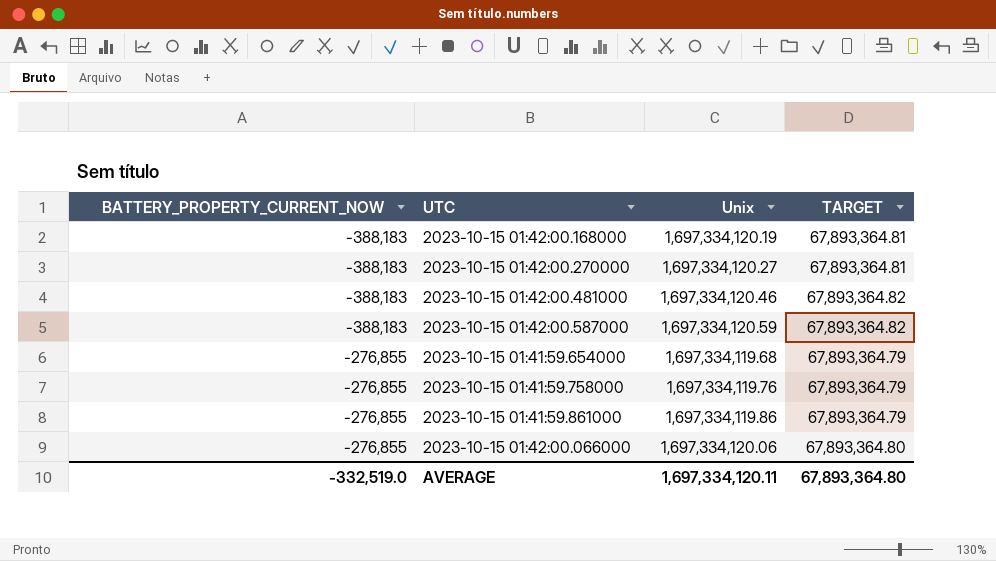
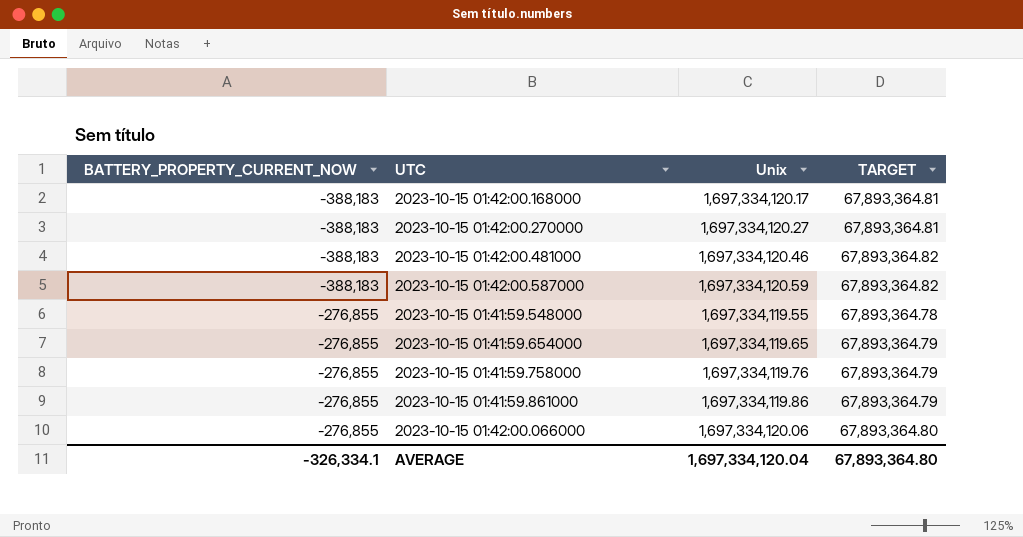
2023-10-15 01:42:00.168000 | Unix: 1,697,334,120.19 -> 1,697,334,120.17
row 2023-10-15 01:41:59.548000: none -> -276,855 | 1,697,334,119.55 | 67,893,364.78
2023-10-15 01:41:59.654000 | Unix: 1,697,334,119.68 -> 1,697,334,119.65
AVERAGE | BATTERY_PROPERTY_CURRENT_NOW: -332,519.0 -> -326,334.1
AVERAGE | Unix: 1,697,334,120.11 -> 1,697,334,120.04

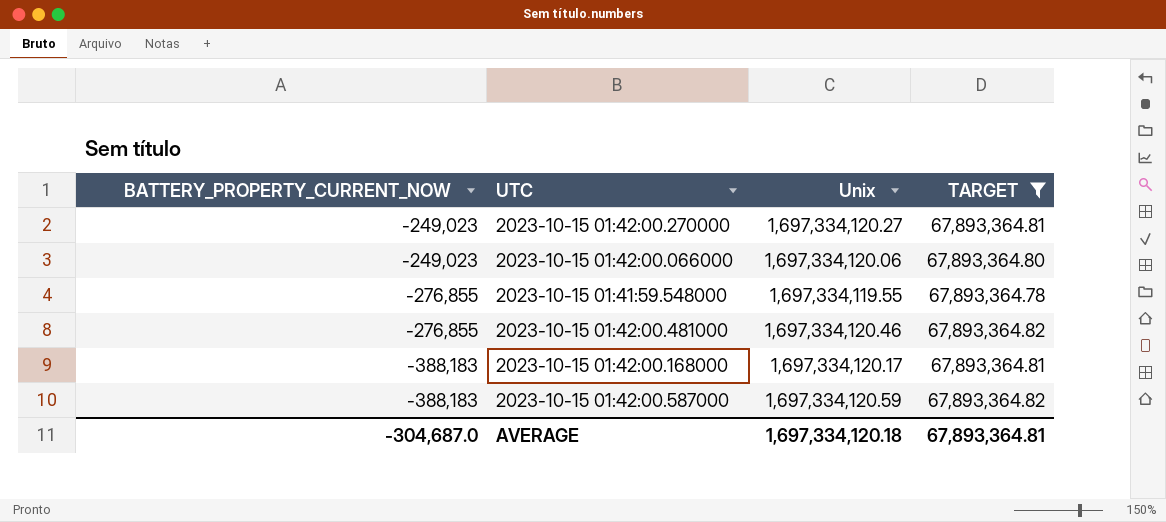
filter: none -> TARGET != 67,893,364.79
row order: BATTERY_PROPERTY_CURRENT_NOW ascending -> BATTERY_PROPERTY_CURRENT_NOW descending
2023-10-15 01:42:00.270000 | BATTERY_PROPERTY_CURRENT_NOW: -388,183 -> -249,023
2023-10-15 01:42:00.066000 | BATTERY_PROPERTY_CURRENT_NOW: -276,855 -> -249,023
2023-10-15 01:42:00.481000 | BATTERY_PROPERTY_CURRENT_NOW: -388,183 -> -276,855
AVERAGE | BATTERY_PROPERTY_CURRENT_NOW: -326,334.1 -> -304,687.0
AVERAGE | Unix: 1,697,334,120.04 -> 1,697,334,120.18
AVERAGE | TARGET: 67,893,364.80 -> 67,893,364.81

